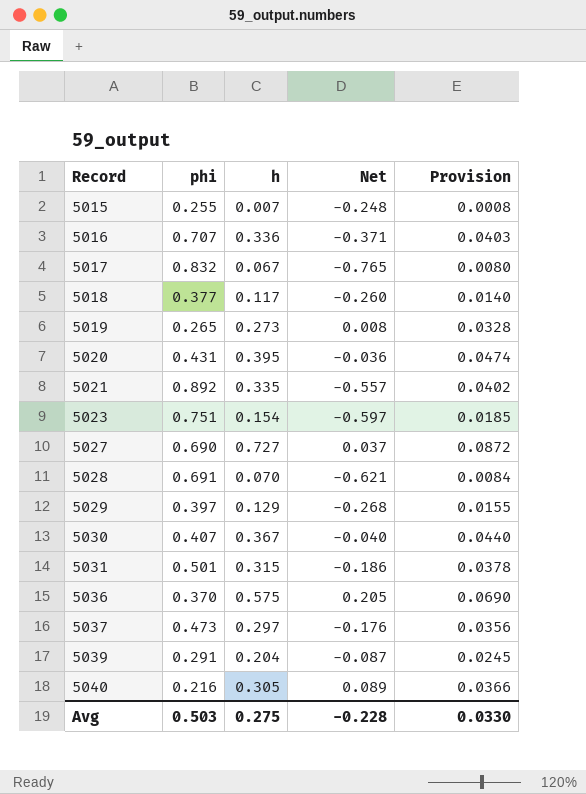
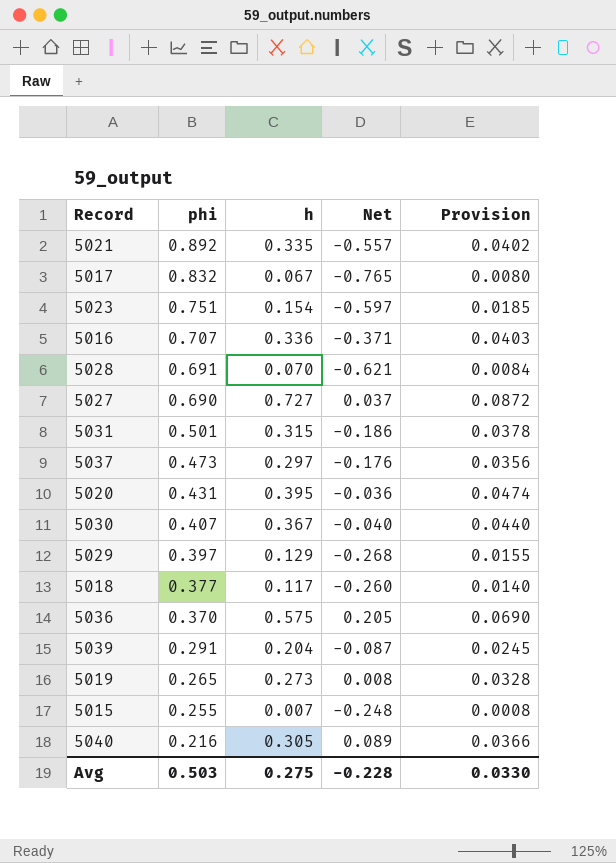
row order: Record ascending -> phi descending

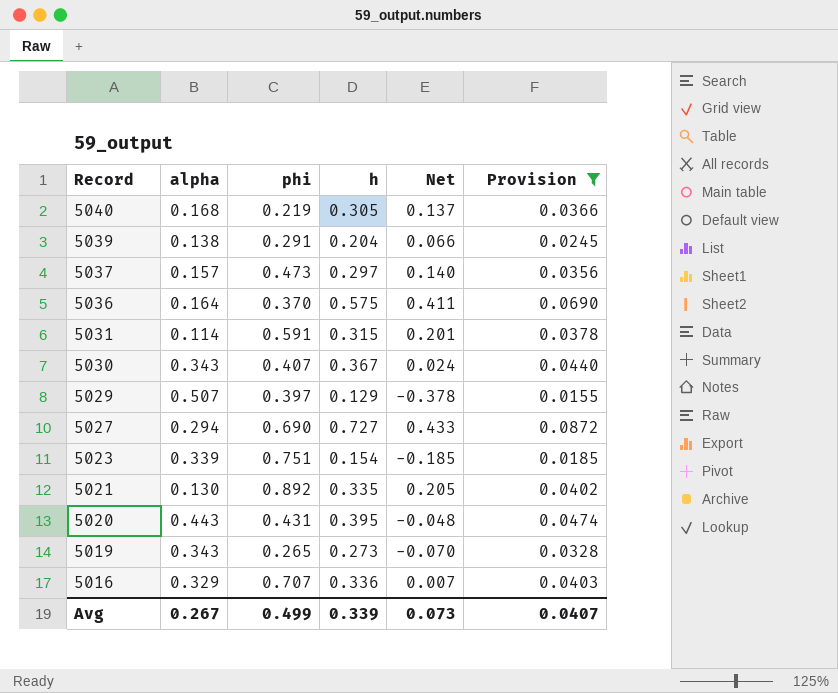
filter: none -> Provision >= 0.0155
row order: phi descending -> Record descending
column alpha | position: none -> 2
column Net | formula: [h] - [phi] -> [h] - [alpha]
5040 | phi: 0.216 -> 0.219
5031 | phi: 0.501 -> 0.591
Avg | phi: 0.503 -> 0.499
Avg | h: 0.275 -> 0.339
Avg | Net: -0.228 -> 0.073
Avg | Provision: 0.0330 -> 0.0407

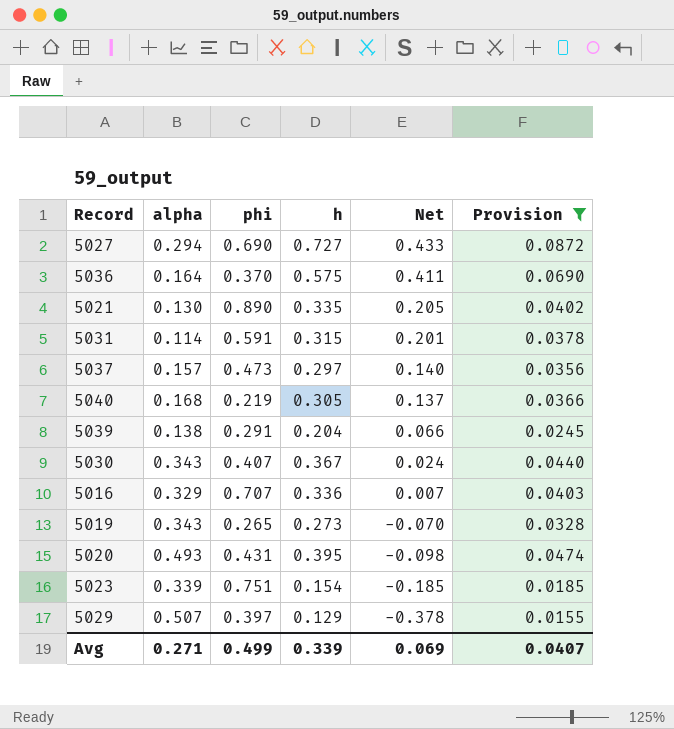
row order: Record descending -> Net descending
5021 | phi: 0.892 -> 0.890
5020 | alpha: 0.443 -> 0.493
5020 | Net: -0.048 -> -0.098
Avg | alpha: 0.267 -> 0.271
Avg | Net: 0.073 -> 0.069

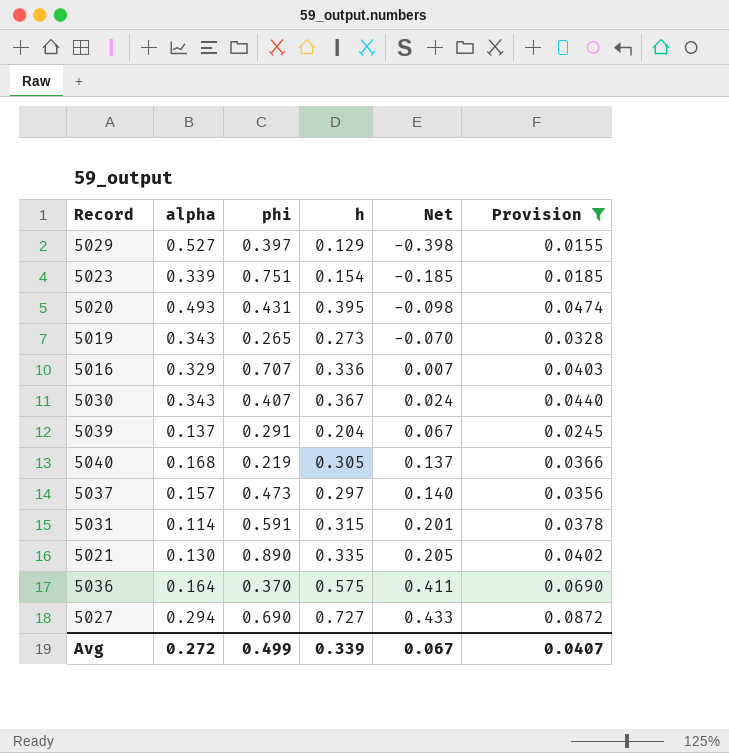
row order: Net descending -> Net ascending
5029 | alpha: 0.507 -> 0.527
5029 | Net: -0.378 -> -0.398
5039 | alpha: 0.138 -> 0.137
5039 | Net: 0.066 -> 0.067
Avg | alpha: 0.271 -> 0.272
Avg | Net: 0.069 -> 0.067

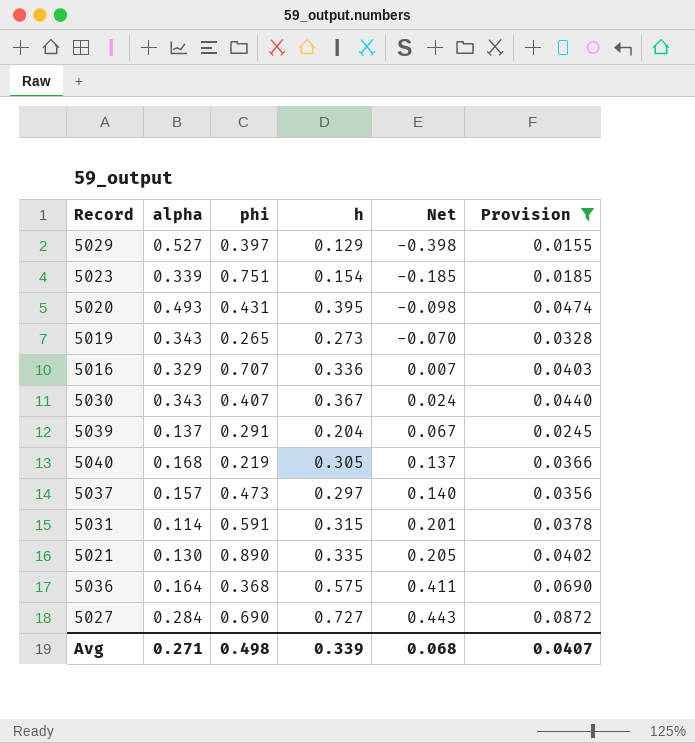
5036 | phi: 0.370 -> 0.368
5027 | alpha: 0.294 -> 0.284
5027 | Net: 0.433 -> 0.443
Avg | alpha: 0.272 -> 0.271
Avg | phi: 0.499 -> 0.498
Avg | Net: 0.067 -> 0.068

